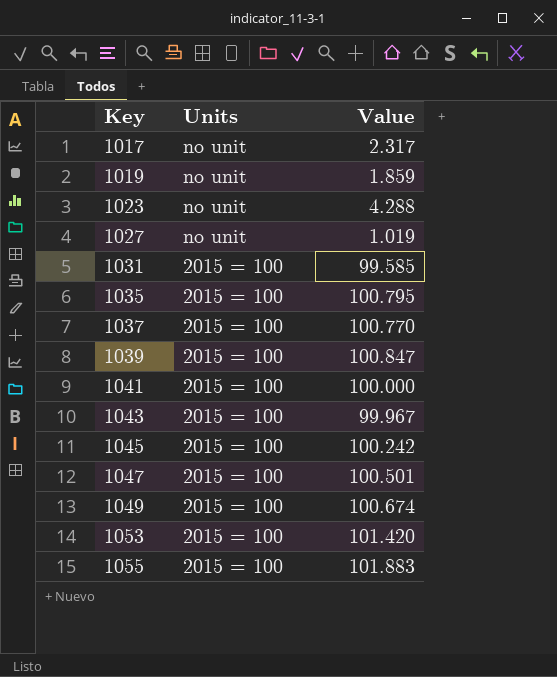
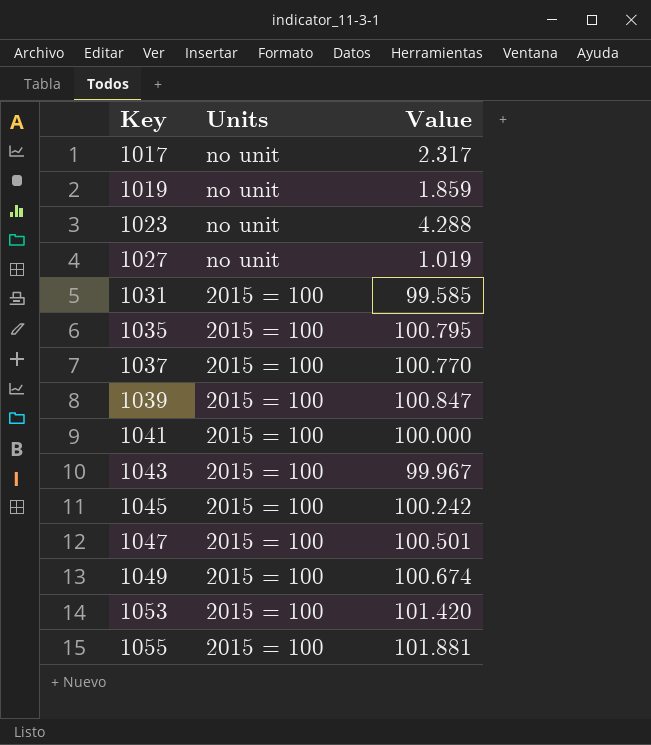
1055 | Value: 101.883 -> 101.881

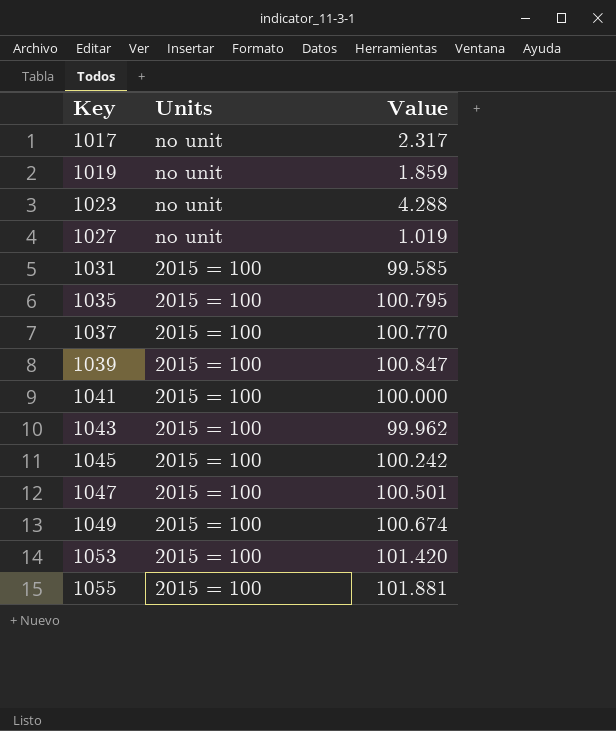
1043 | Value: 99.967 -> 99.962

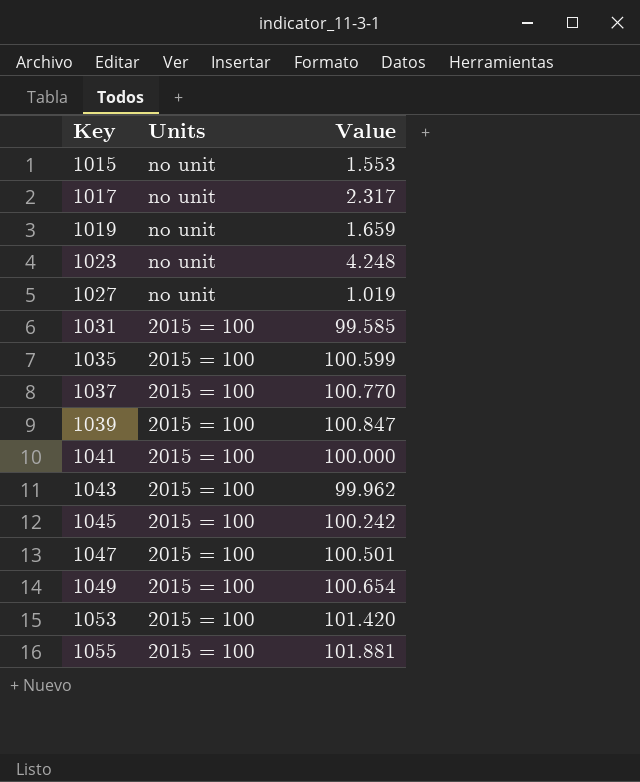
row 1015: none -> no unit | 1.553
1019 | Value: 1.859 -> 1.659
1023 | Value: 4.288 -> 4.248
1035 | Value: 100.795 -> 100.599
1049 | Value: 100.674 -> 100.654

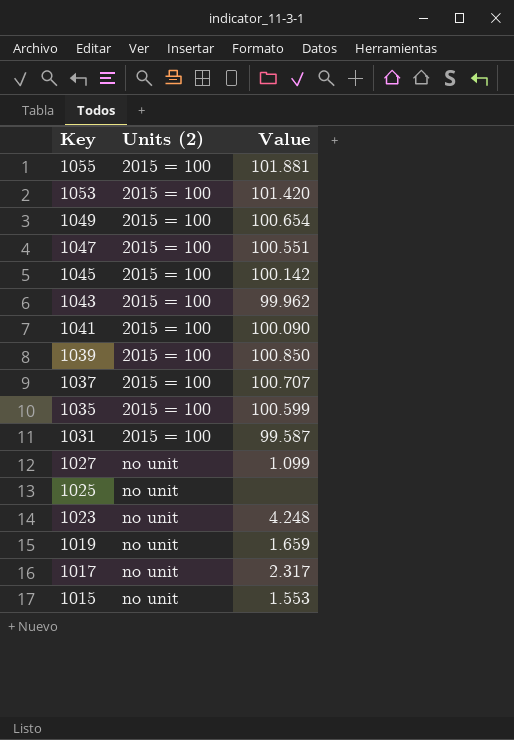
row order: Key ascending -> Key descending
column name: Units -> Units (2)
1047 | Value: 100.501 -> 100.551
1045 | Value: 100.242 -> 100.142
1041 | Value: 100.000 -> 100.090
1039 | Value: 100.847 -> 100.850
1037 | Value: 100.770 -> 100.707
1031 | Value: 99.585 -> 99.587
1027 | Value: 1.019 -> 1.099
row 1025: none -> no unit | none

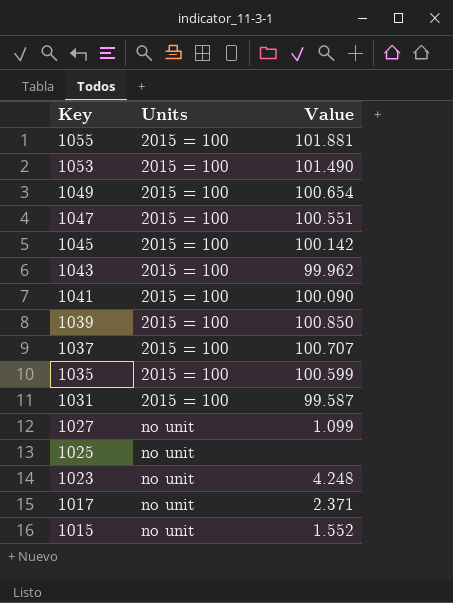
column name: Units (2) -> Units
row 1019: no unit | 1.659 -> none
1053 | Value: 101.420 -> 101.490
1017 | Value: 2.317 -> 2.371
1015 | Value: 1.553 -> 1.552

